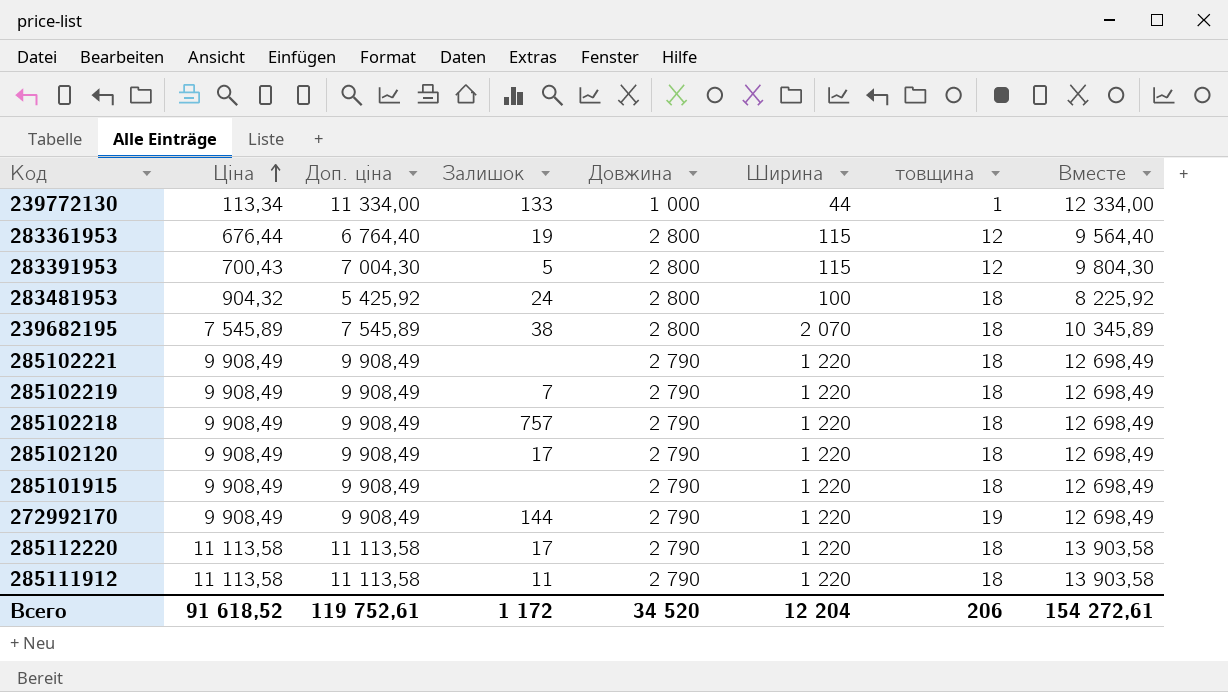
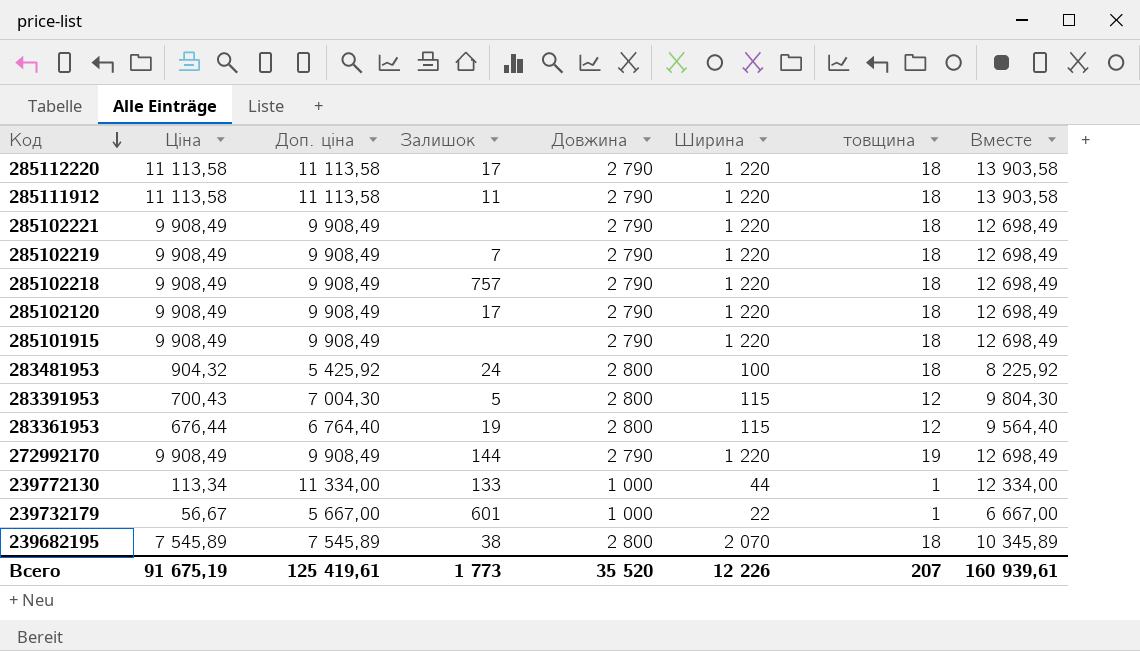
row order: Ціна ascending -> Код descending
row 239732179: none -> 56,67 | 5 667,00 | 601 | 1 000 | 22 | 1 | 6 667,00
Всего | Ціна: 91 618,52 -> 91 675,19
Всего | Доп. ціна: 119 752,61 -> 125 419,61
Всего | Залишок: 1 172 -> 1 773
Всего | Довжина: 34 520 -> 35 520
Всего | Ширина: 12 204 -> 12 226
Всего | товщина: 206 -> 207
Всего | Вместе: 154 272,61 -> 160 939,61

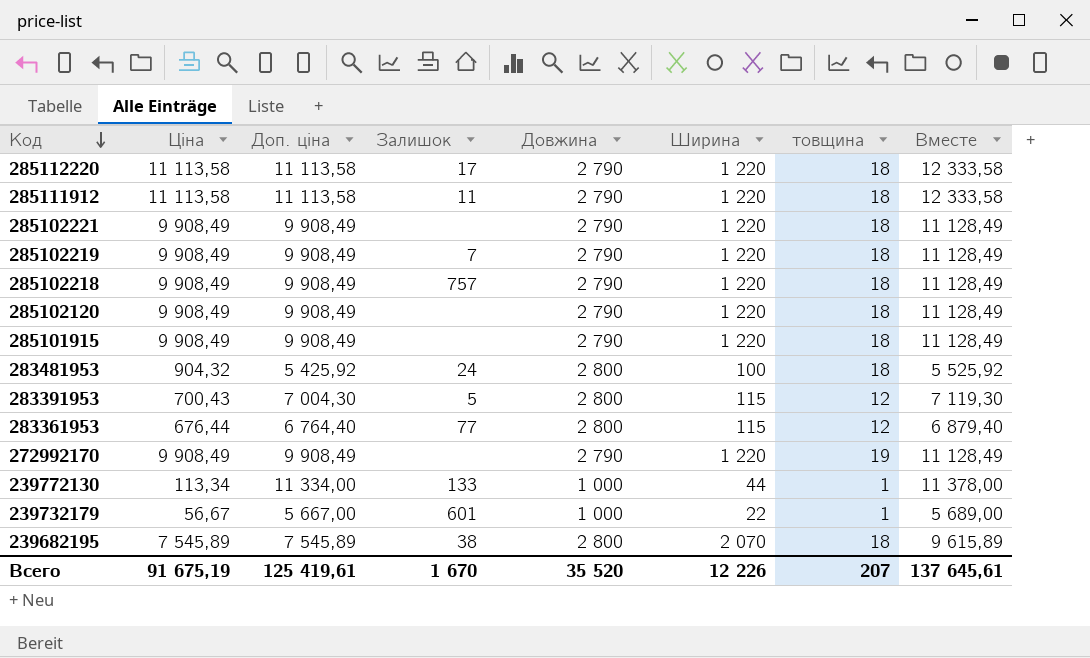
column Вместе | formula: [Доп. ціна] + [Довжина] -> [Доп. ціна] + [Ширина]
285102120 | Залишок: 17 -> none
283361953 | Залишок: 19 -> 77
272992170 | Залишок: 144 -> none
Всего | Залишок: 1 773 -> 1 670
Всего | Вместе: 160 939,61 -> 137 645,61

